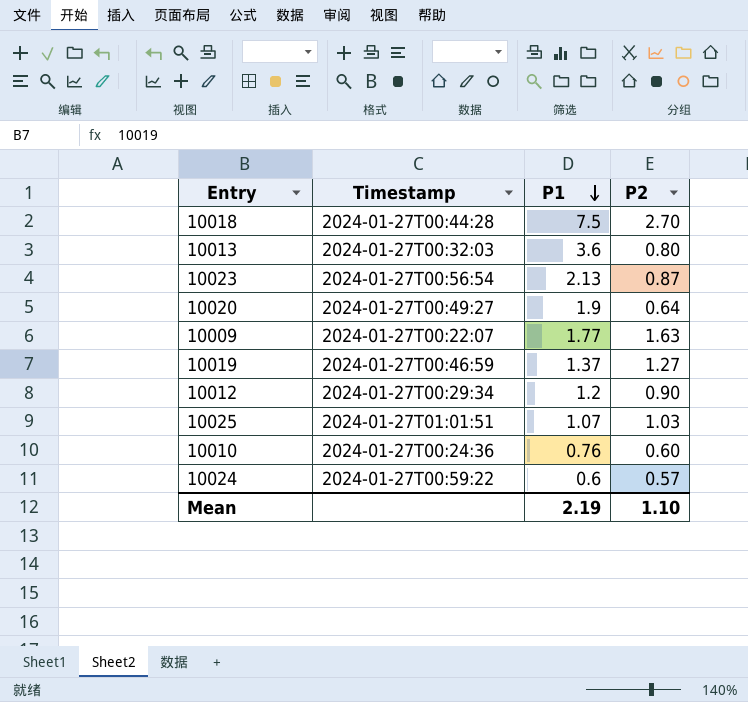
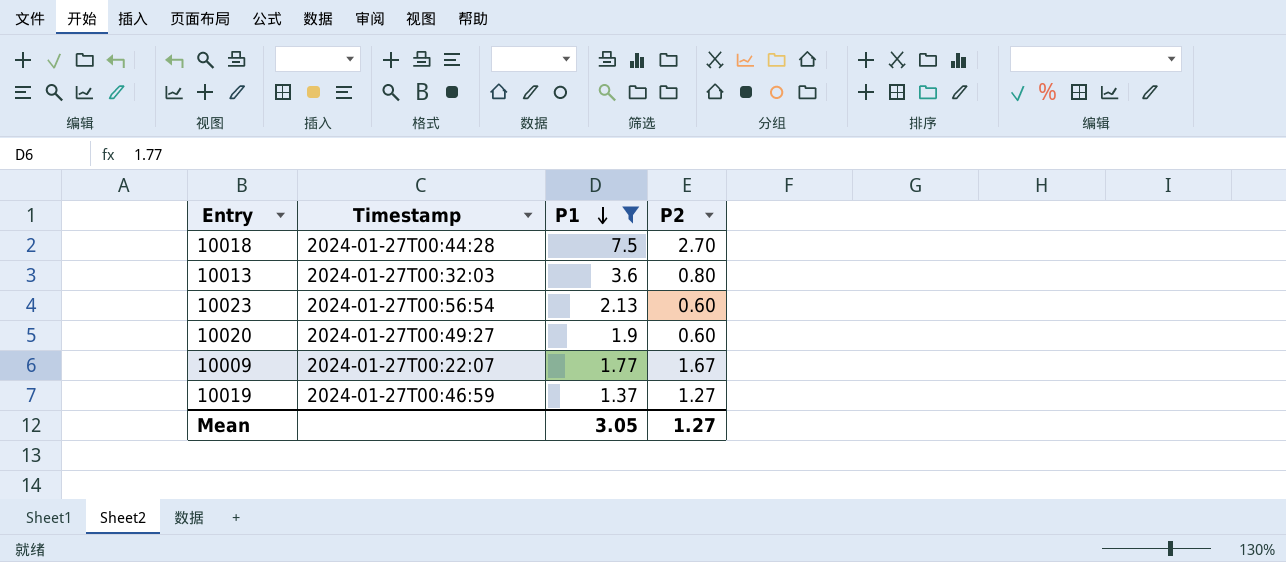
filter: none -> P1 >= 1.37
10023 | P2: 0.87 -> 0.60
10020 | P2: 0.64 -> 0.60
10009 | P2: 1.63 -> 1.67
Mean | P1: 2.19 -> 3.05
Mean | P2: 1.10 -> 1.27

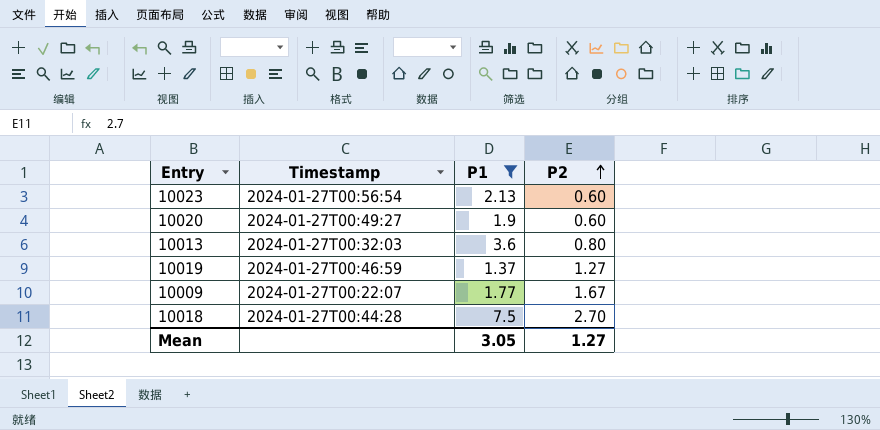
row order: P1 descending -> P2 ascending

